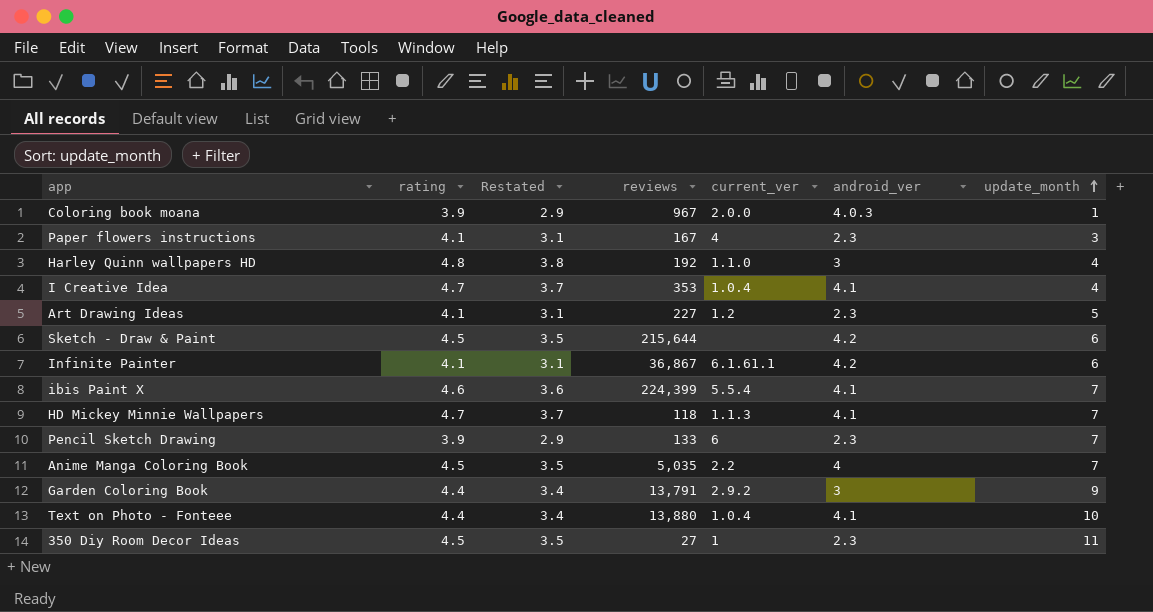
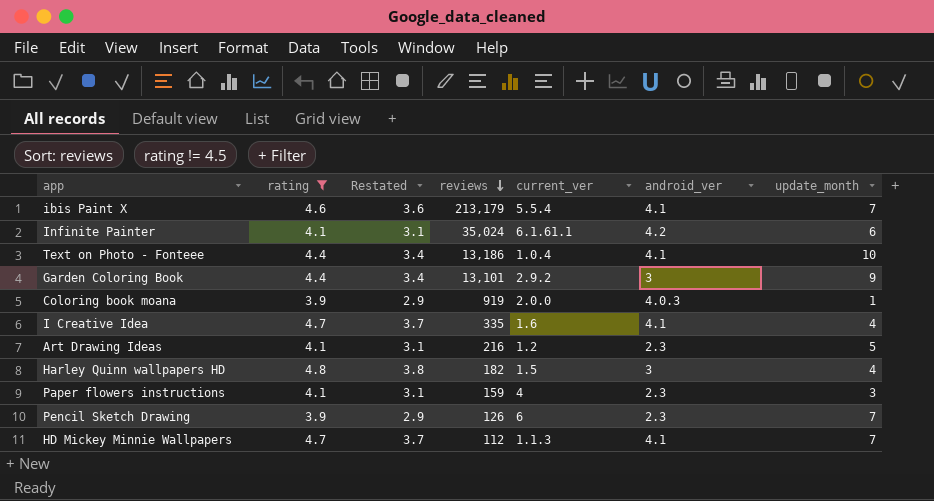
filter: none -> rating != 4.5
row order: update_month ascending -> reviews descending
ibis Paint X | reviews: 224,399 -> 213,179
Infinite Painter | reviews: 36,867 -> 35,024
Text on Photo - Fonteee | reviews: 13,880 -> 13,186
Garden Coloring Book | reviews: 13,791 -> 13,101
Coloring book moana | reviews: 967 -> 919
I Creative Idea | reviews: 353 -> 335
I Creative Idea | current_ver: 1.0.4 -> 1.6
Art Drawing Ideas | reviews: 227 -> 216
Harley Quinn wallpapers HD | reviews: 192 -> 182
Harley Quinn wallpapers HD | current_ver: 1.1.0 -> 1.5
Paper flowers instructions | reviews: 167 -> 159
Pencil Sketch Drawing | reviews: 133 -> 126
HD Mickey Minnie Wallpapers | reviews: 118 -> 112

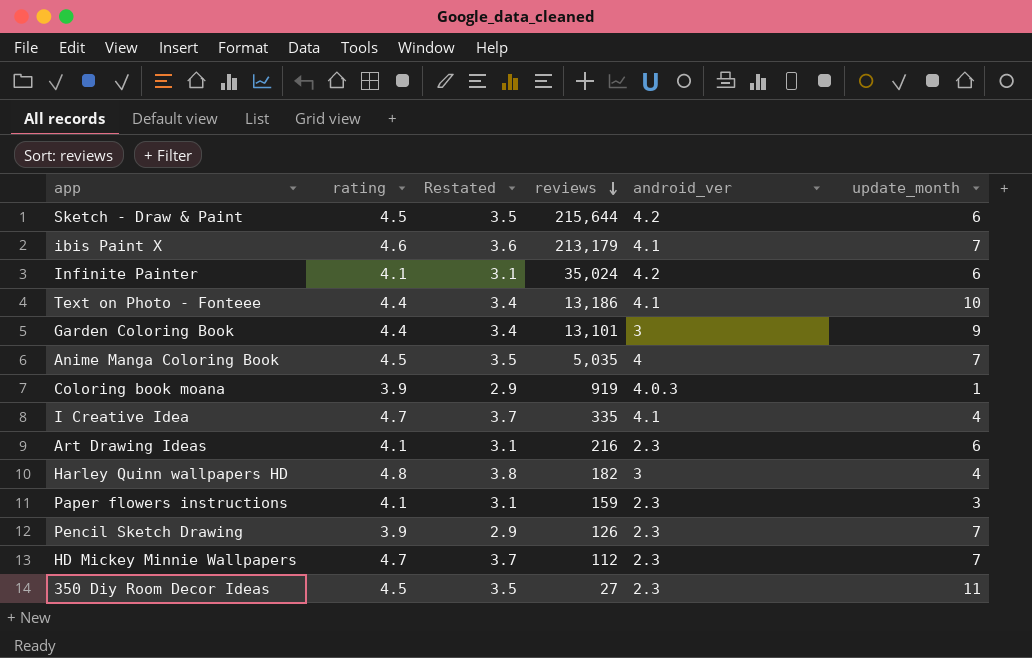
filter: rating != 4.5 -> none
column current_ver | position: 5 -> none
Art Drawing Ideas | update_month: 5 -> 6
HD Mickey Minnie Wallpapers | android_ver: 4.1 -> 2.3

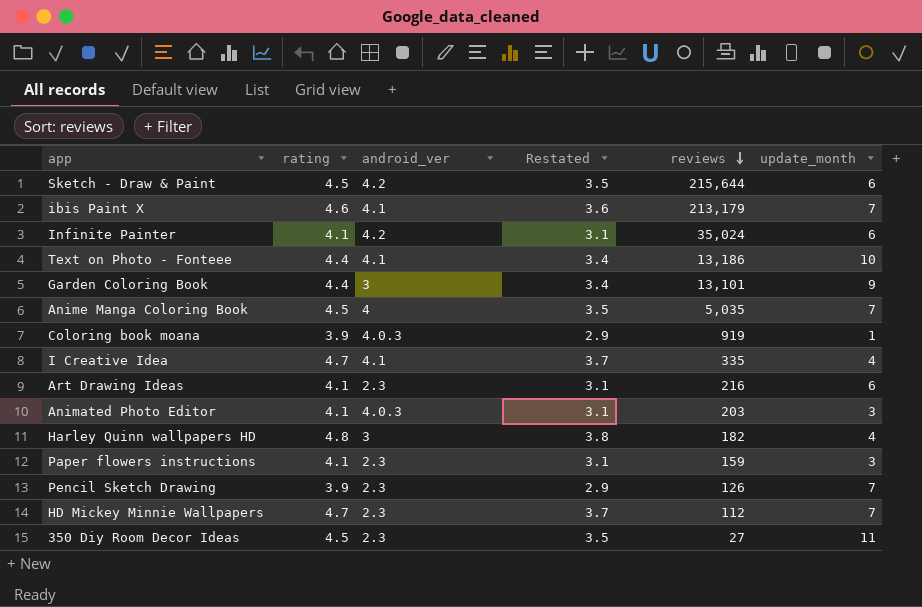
column android_ver | position: 5 -> 3
row Animated Photo Editor: none -> 4.1 | 4.0.3 | 3.1 | 203 | 3

